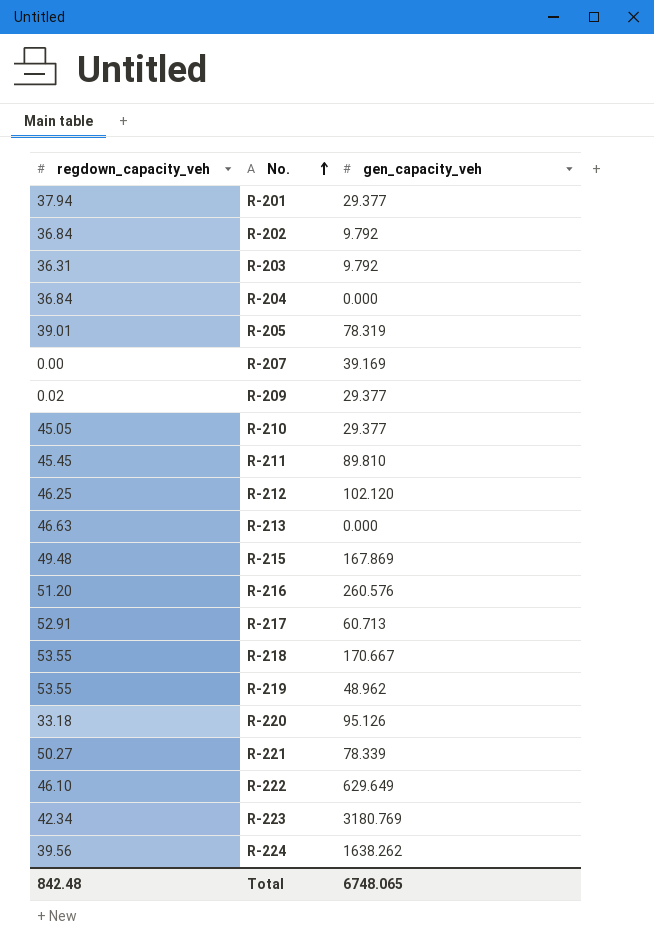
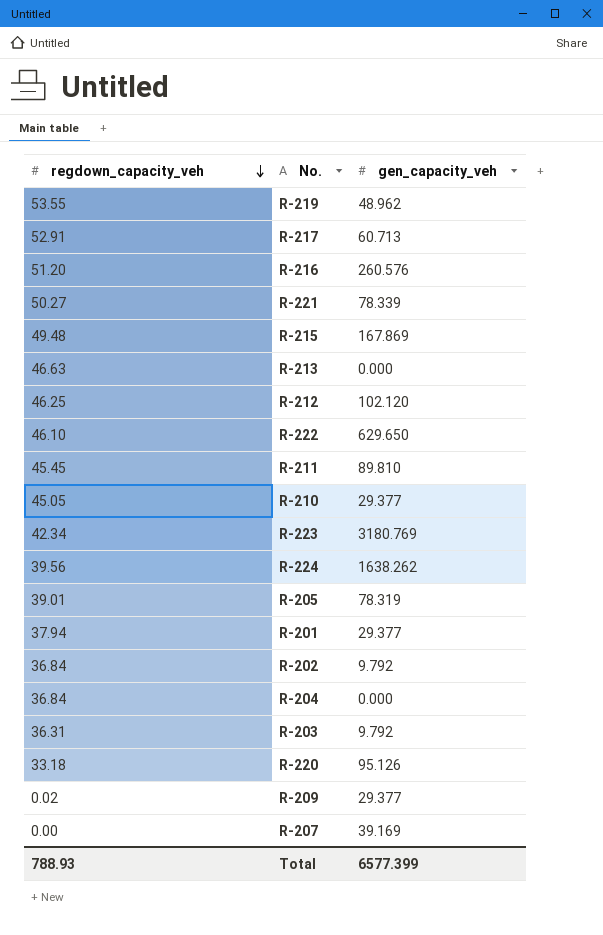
row order: No. ascending -> regdown_capacity_veh descending
row R-218: 53.55 | 170.667 -> none
R-222 | gen_capacity_veh: 629.649 -> 629.650
Total | regdown_capacity_veh: 842.48 -> 788.93
Total | gen_capacity_veh: 6748.065 -> 6577.399

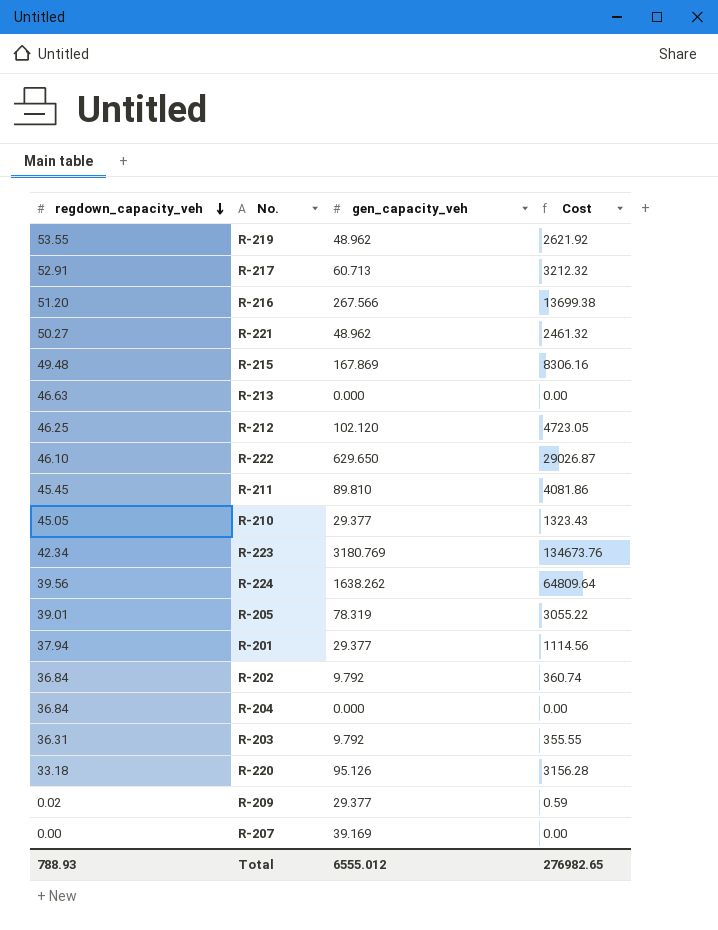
column Cost | formula: none -> [regdown_capacity_veh] * [gen_capacity_veh]
R-216 | gen_capacity_veh: 260.576 -> 267.566
R-221 | gen_capacity_veh: 78.339 -> 48.962
Total | gen_capacity_veh: 6577.399 -> 6555.012

